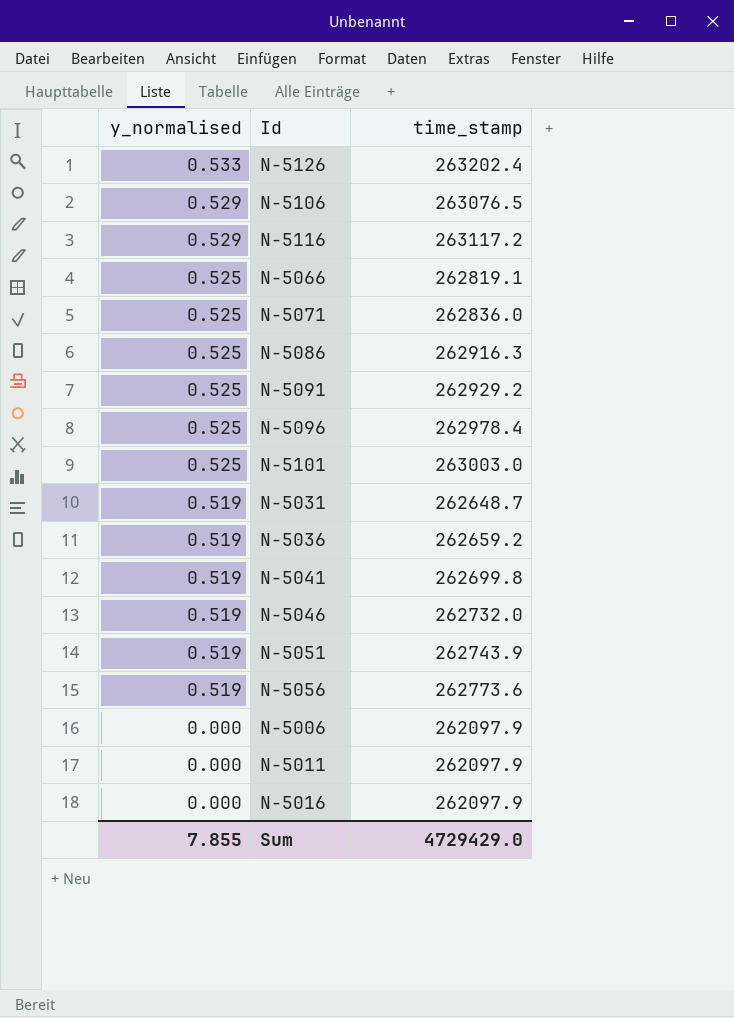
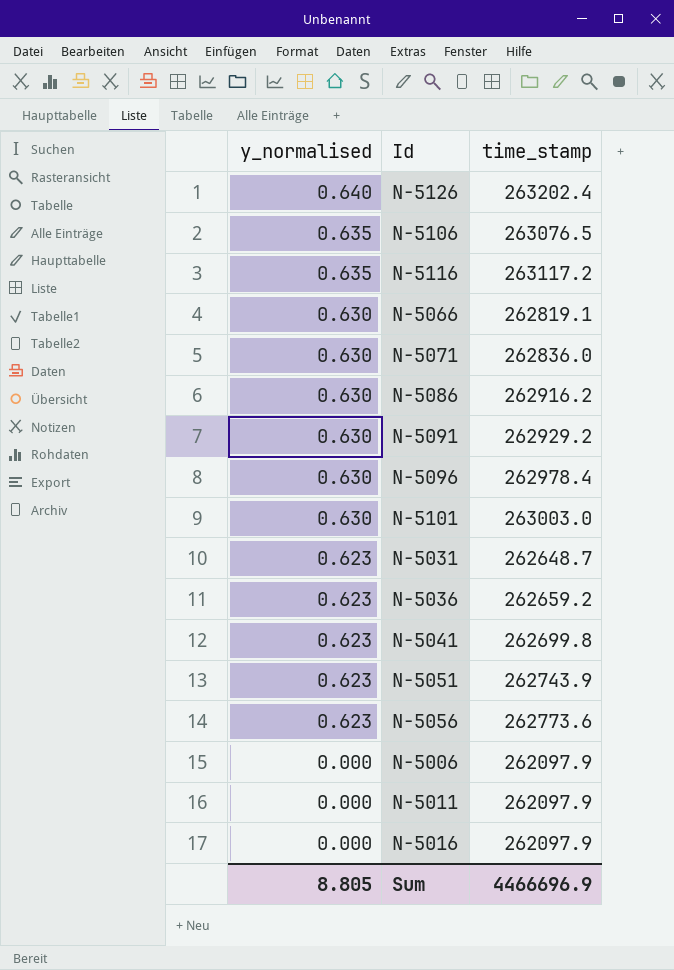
row N-5046: 0.519 | 262732.0 -> none
N-5126 | y_normalised: 0.533 -> 0.640
N-5106 | y_normalised: 0.529 -> 0.635
N-5116 | y_normalised: 0.529 -> 0.635
N-5066 | y_normalised: 0.525 -> 0.630
N-5071 | y_normalised: 0.525 -> 0.630
N-5086 | y_normalised: 0.525 -> 0.630
N-5086 | time_stamp: 262916.3 -> 262916.2
N-5091 | y_normalised: 0.525 -> 0.630
N-5096 | y_normalised: 0.525 -> 0.630
N-5101 | y_normalised: 0.525 -> 0.630
N-5031 | y_normalised: 0.519 -> 0.623
N-5036 | y_normalised: 0.519 -> 0.623
N-5041 | y_normalised: 0.519 -> 0.623
N-5051 | y_normalised: 0.519 -> 0.623
N-5056 | y_normalised: 0.519 -> 0.623
Sum | y_normalised: 7.855 -> 8.805
Sum | time_stamp: 4729429.0 -> 4466696.9

